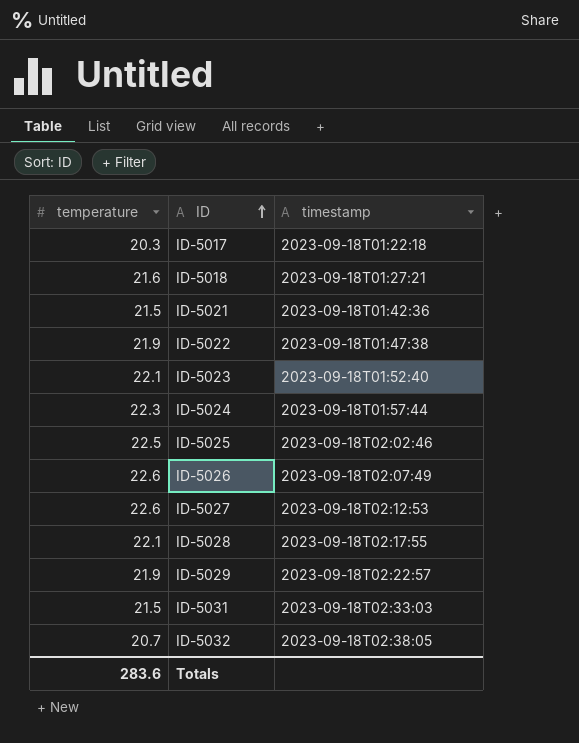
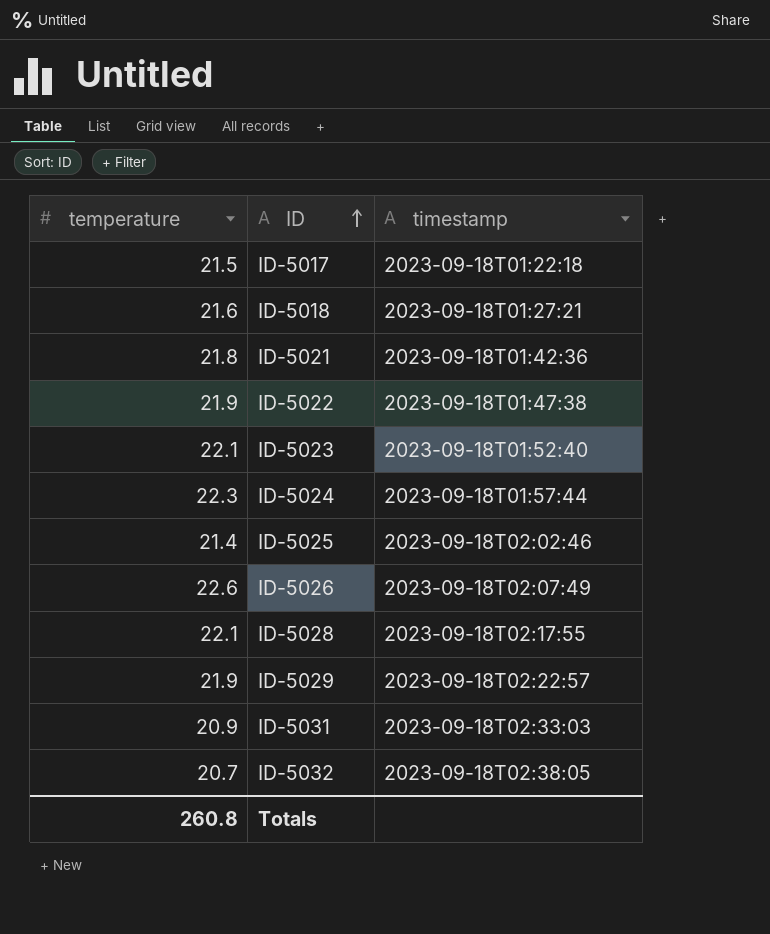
row ID-5027: 22.6 | 2023-09-18T02:12:53 -> none
ID-5017 | temperature: 20.3 -> 21.5
ID-5021 | temperature: 21.5 -> 21.8
ID-5025 | temperature: 22.5 -> 21.4
ID-5031 | temperature: 21.5 -> 20.9
Totals | temperature: 283.6 -> 260.8

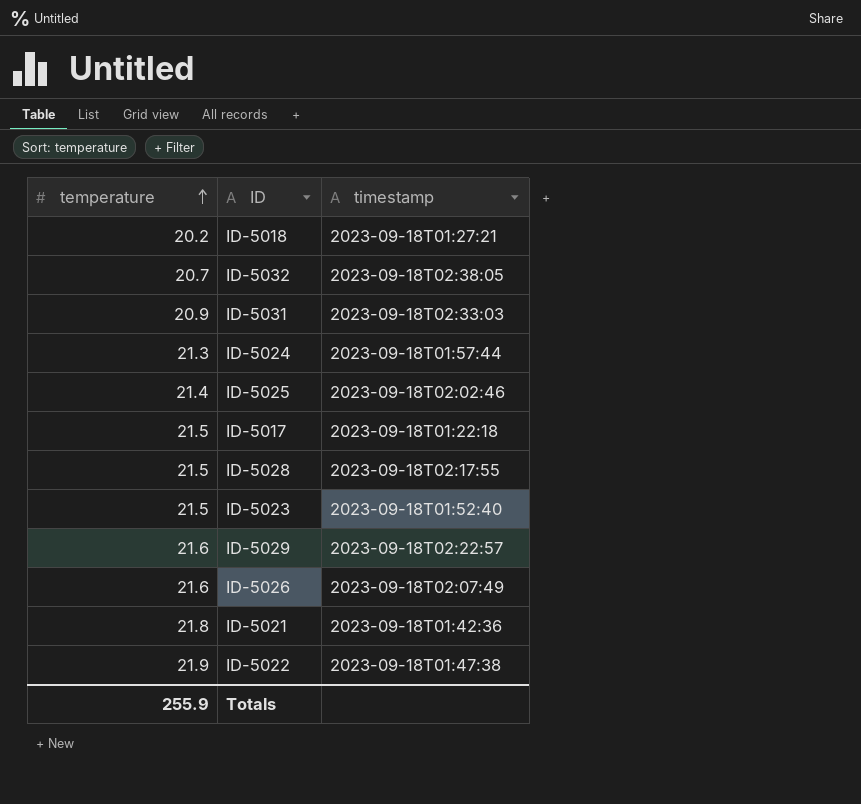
row order: ID ascending -> temperature ascending
ID-5018 | temperature: 21.6 -> 20.2
ID-5024 | temperature: 22.3 -> 21.3
ID-5028 | temperature: 22.1 -> 21.5
ID-5023 | temperature: 22.1 -> 21.5
ID-5029 | temperature: 21.9 -> 21.6
ID-5026 | temperature: 22.6 -> 21.6
Totals | temperature: 260.8 -> 255.9

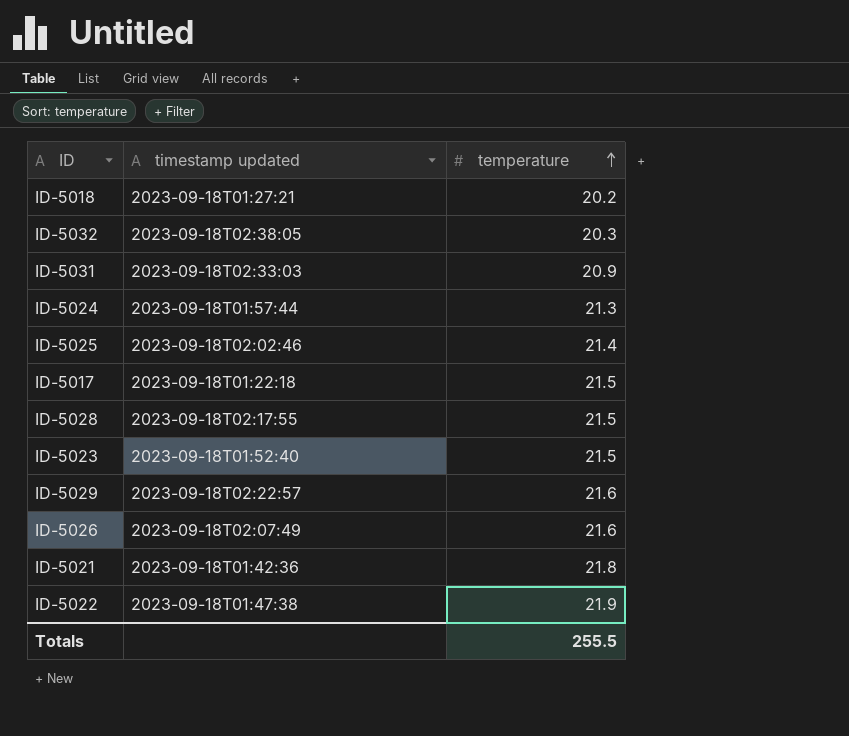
column name: timestamp -> timestamp updated
column temperature | position: 1 -> 3
ID-5032 | temperature: 20.7 -> 20.3
Totals | temperature: 255.9 -> 255.5

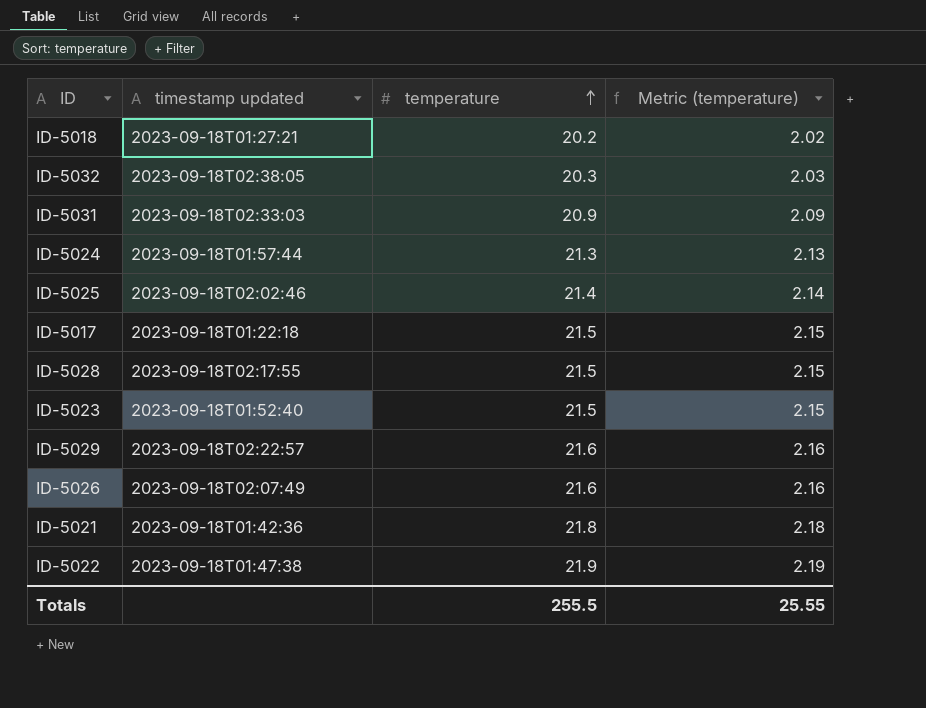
column Metric (temperature) | formula: none -> [temperature] * 0.1

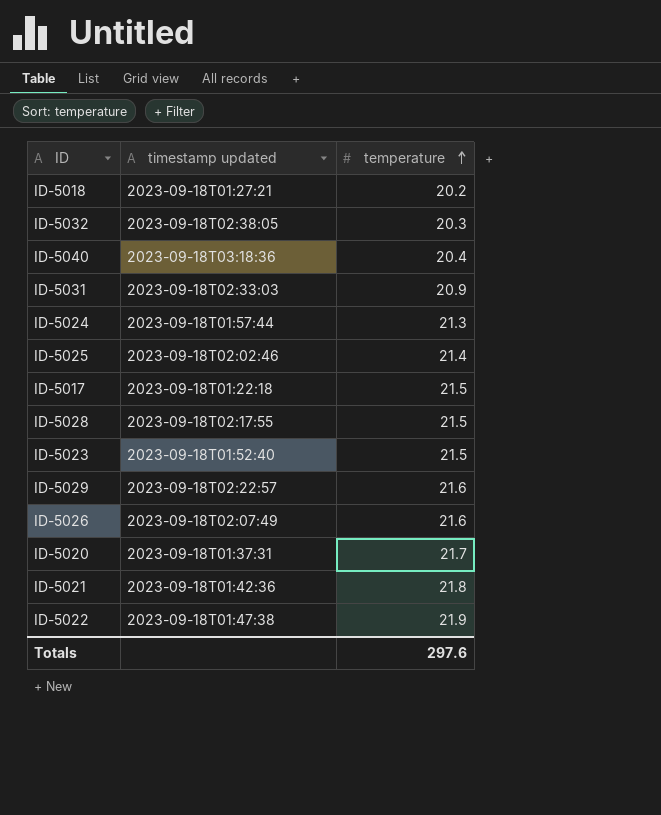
column Metric (temperature) | formula: [temperature] * 0.1 -> none
row ID-5040: none -> 2023-09-18T03:18:36 | 20.4
row ID-5020: none -> 2023-09-18T01:37:31 | 21.7
Totals | temperature: 255.5 -> 297.6

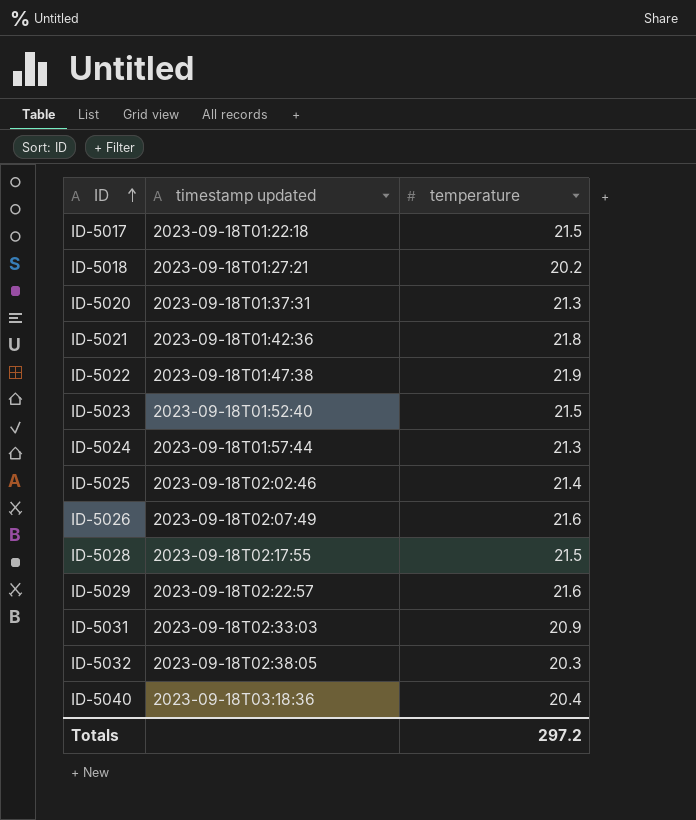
row order: temperature ascending -> ID ascending
ID-5020 | temperature: 21.7 -> 21.3
Totals | temperature: 297.6 -> 297.2

